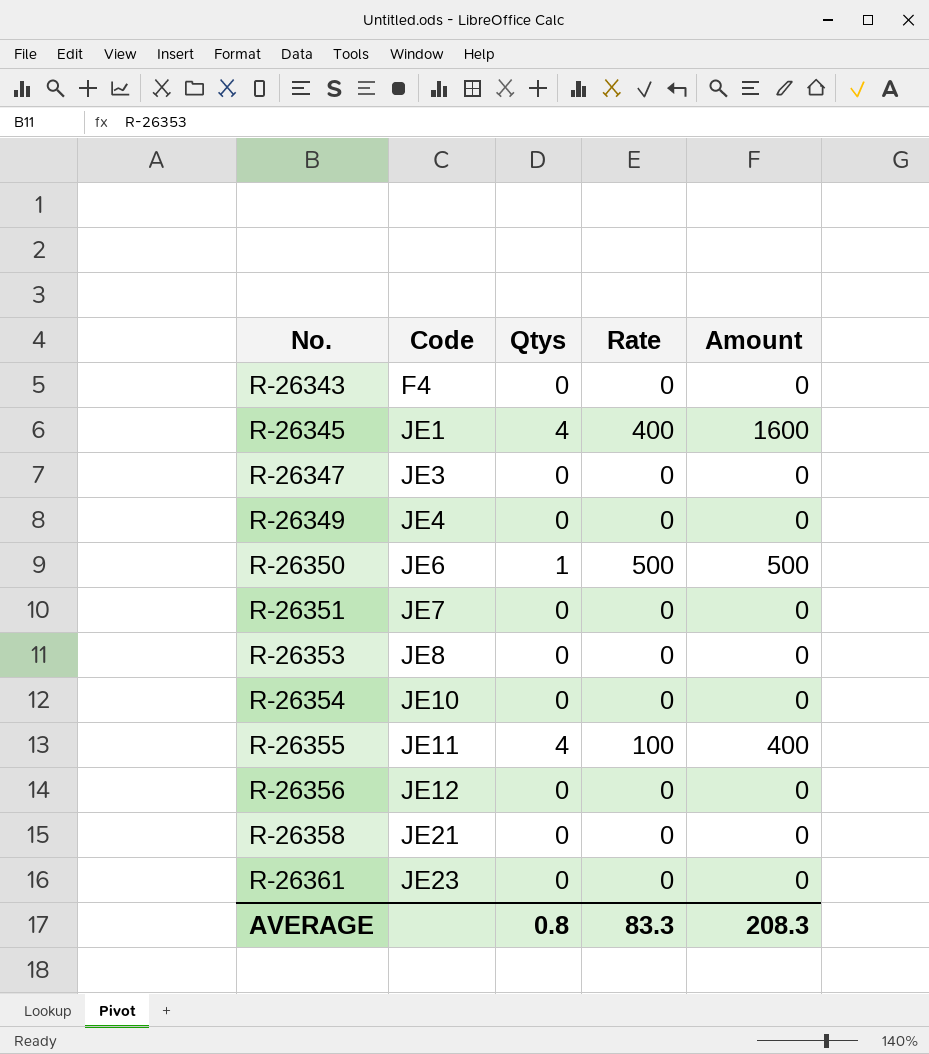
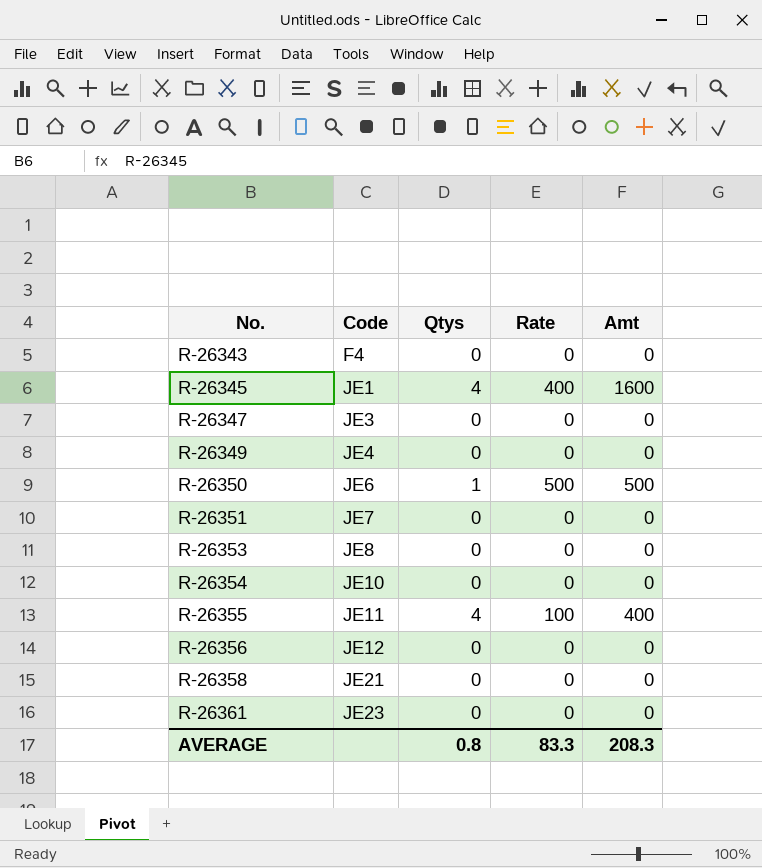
column name: Amount -> Amt

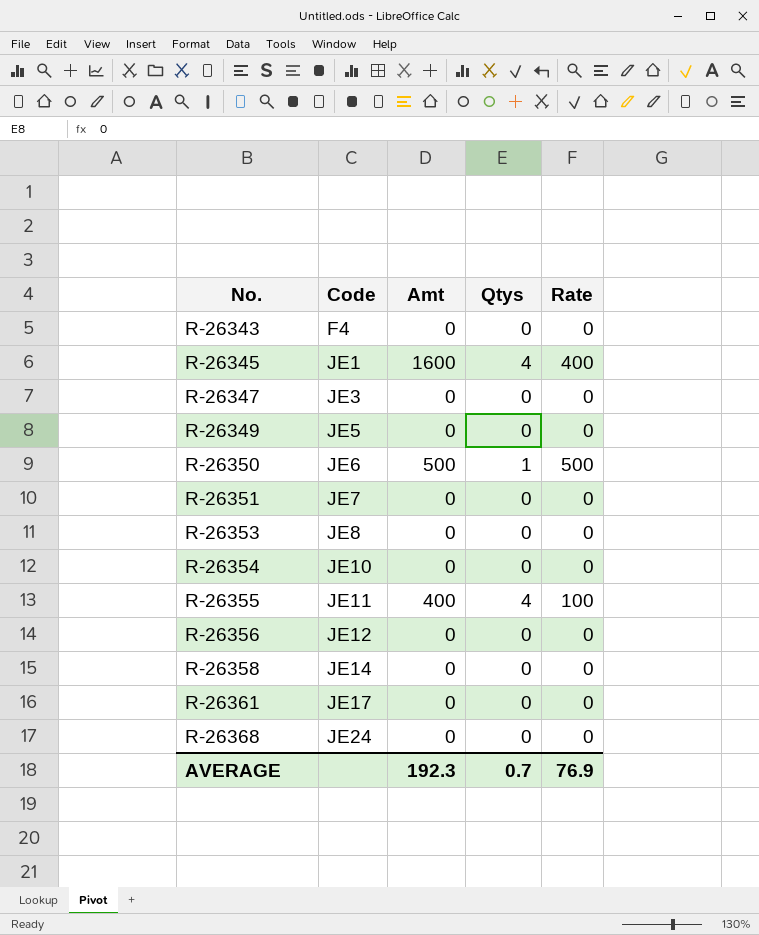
column Amt | position: 5 -> 3
R-26349 | Code: JE4 -> JE5
R-26358 | Code: JE21 -> JE14
R-26361 | Code: JE23 -> JE17
row R-26368: none -> JE24 | 0 | 0 | 0
AVERAGE | Amt: 208.3 -> 192.3
AVERAGE | Qtys: 0.8 -> 0.7
AVERAGE | Rate: 83.3 -> 76.9

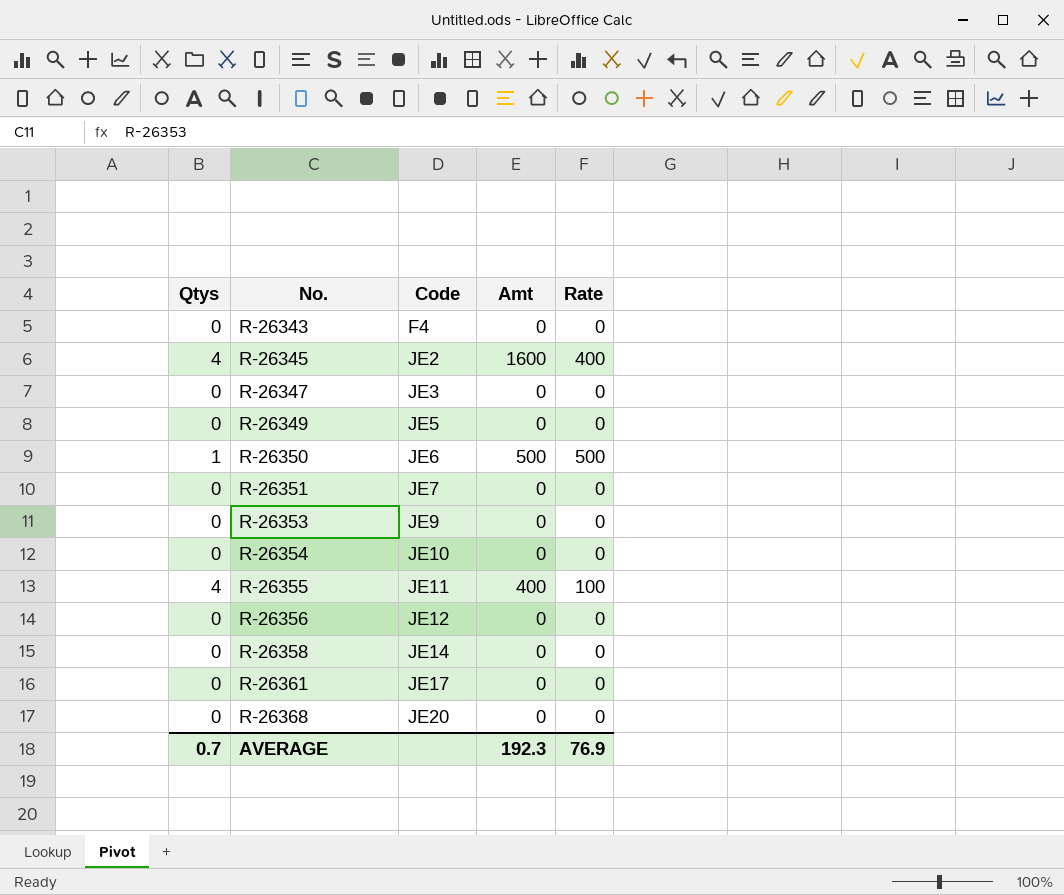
column Qtys | position: 4 -> 1
R-26345 | Code: JE1 -> JE2
R-26353 | Code: JE8 -> JE9
R-26368 | Code: JE24 -> JE20

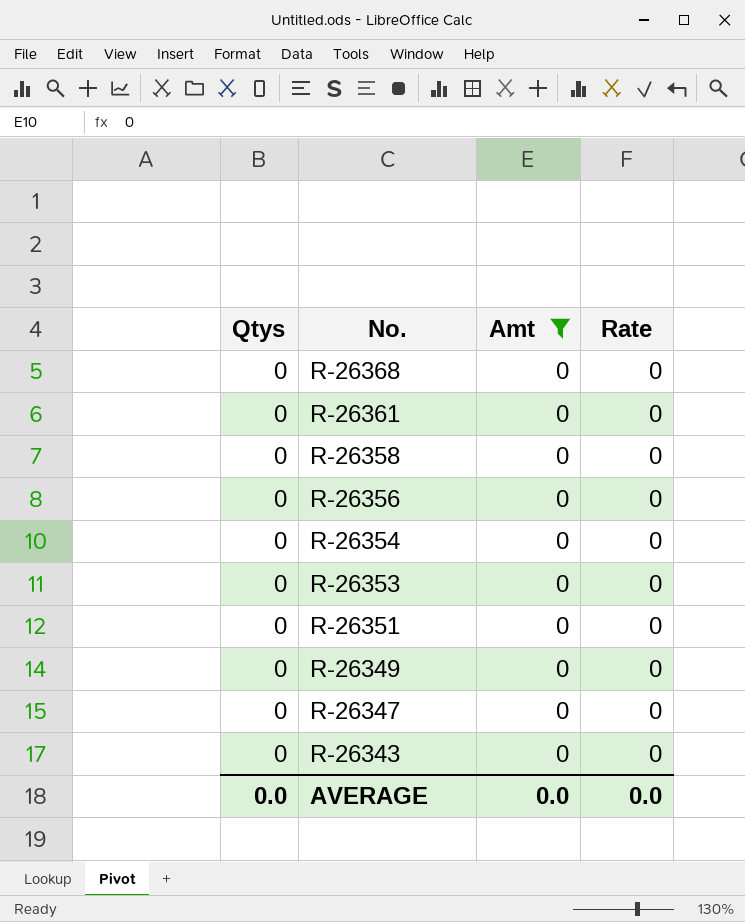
filter: none -> Amt = 0
row order: No. ascending -> No. descending
column Code | position: 3 -> none
AVERAGE | Qtys: 0.7 -> 0.0
AVERAGE | Amt: 192.3 -> 0.0
AVERAGE | Rate: 76.9 -> 0.0

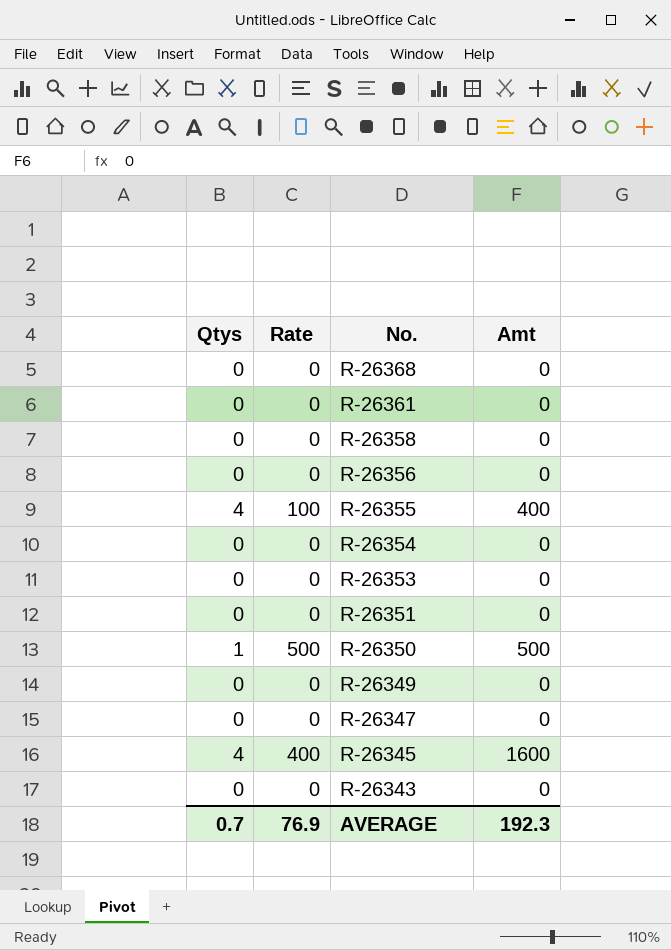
filter: Amt = 0 -> none
column Rate | position: 4 -> 2
AVERAGE | Qtys: 0.0 -> 0.7
AVERAGE | Rate: 0.0 -> 76.9
AVERAGE | Amt: 0.0 -> 192.3

